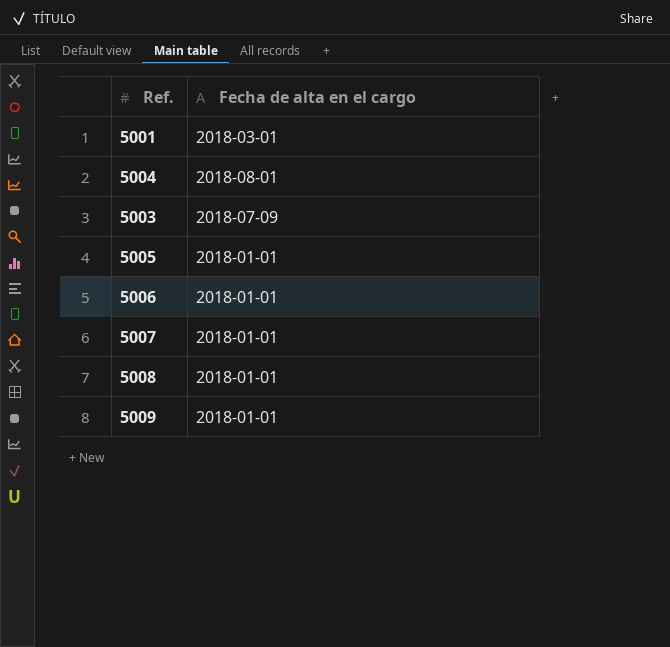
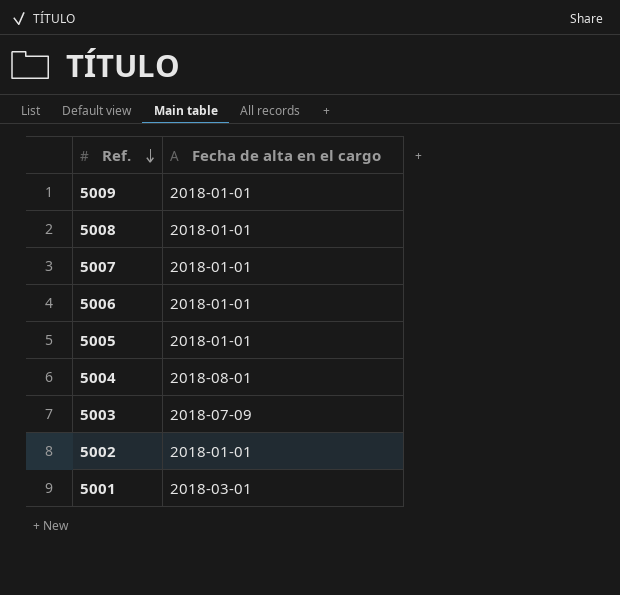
row order: none -> Ref. descending
row 5002: none -> 2018-01-01

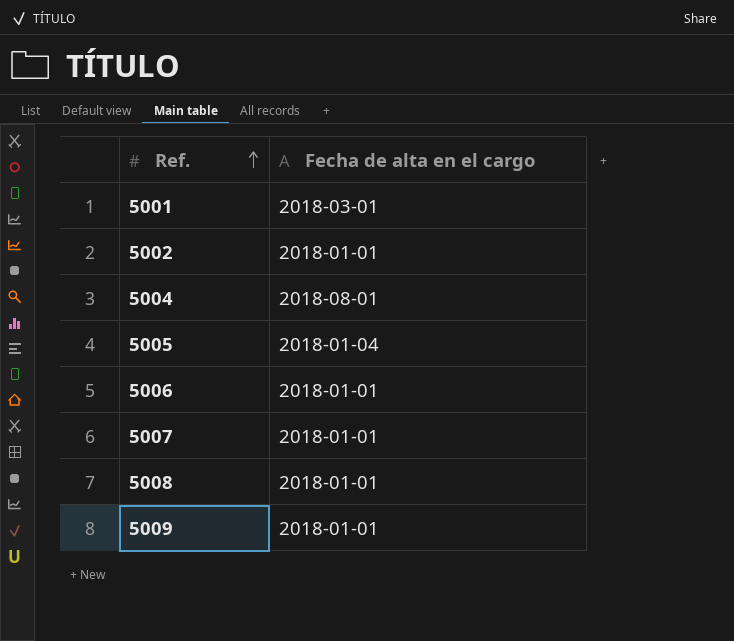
row order: Ref. descending -> Ref. ascending
row 5003: 2018-07-09 -> none
5005 | Fecha de alta en el cargo: 2018-01-01 -> 2018-01-04

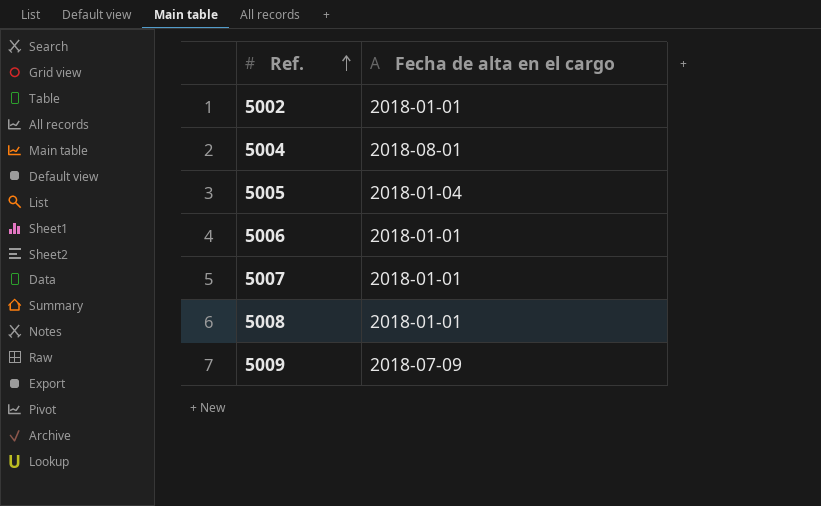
row 5001: 2018-03-01 -> none
5009 | Fecha de alta en el cargo: 2018-01-01 -> 2018-07-09

